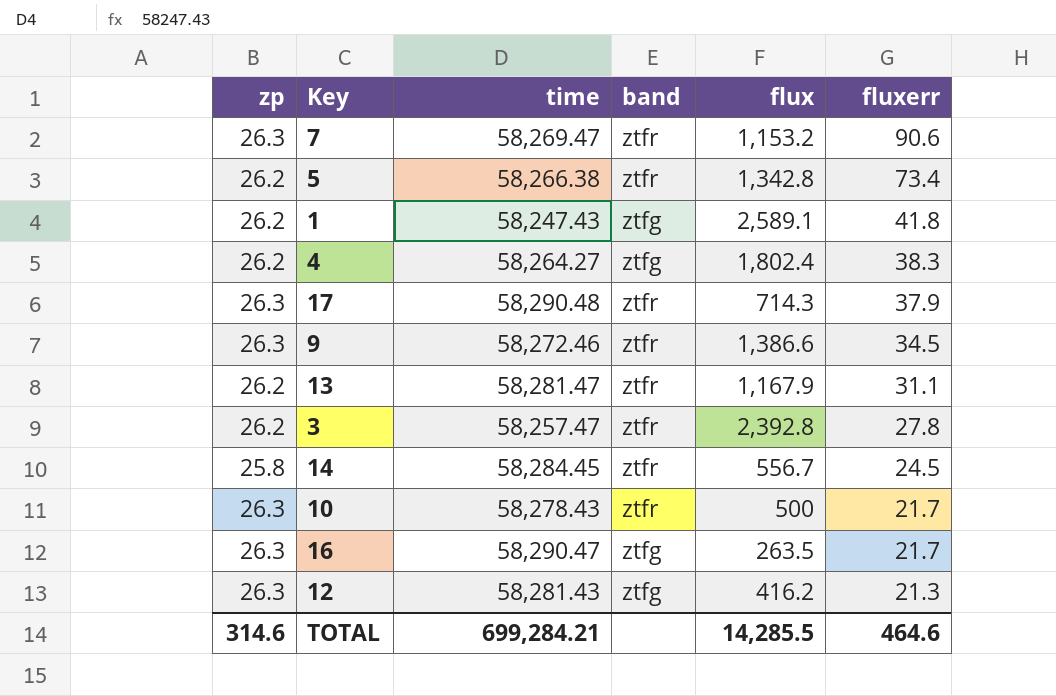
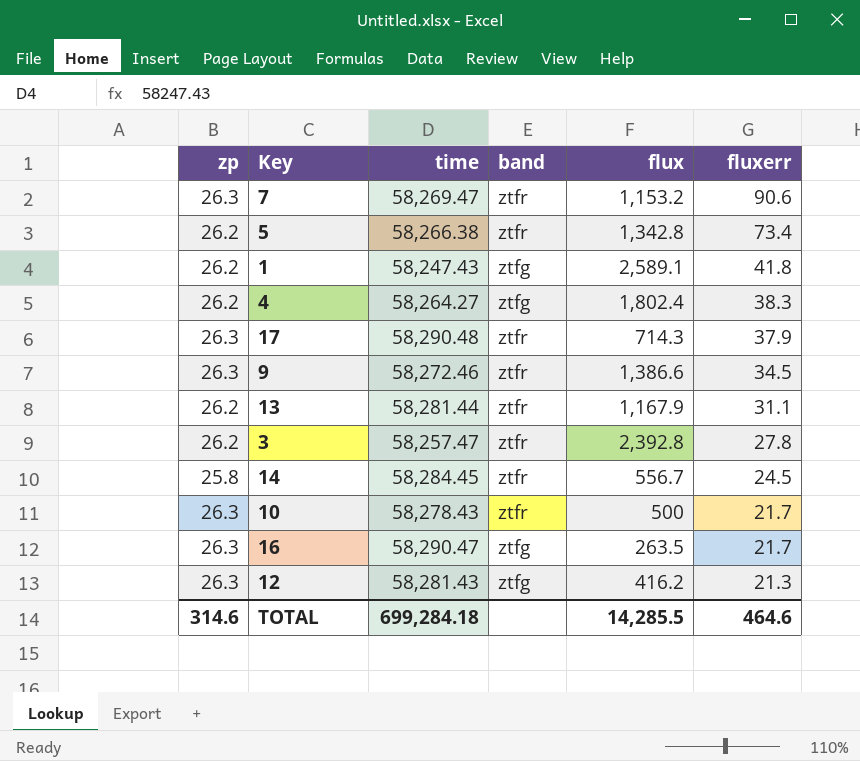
13 | time: 58,281.47 -> 58,281.44
TOTAL | time: 699,284.21 -> 699,284.18

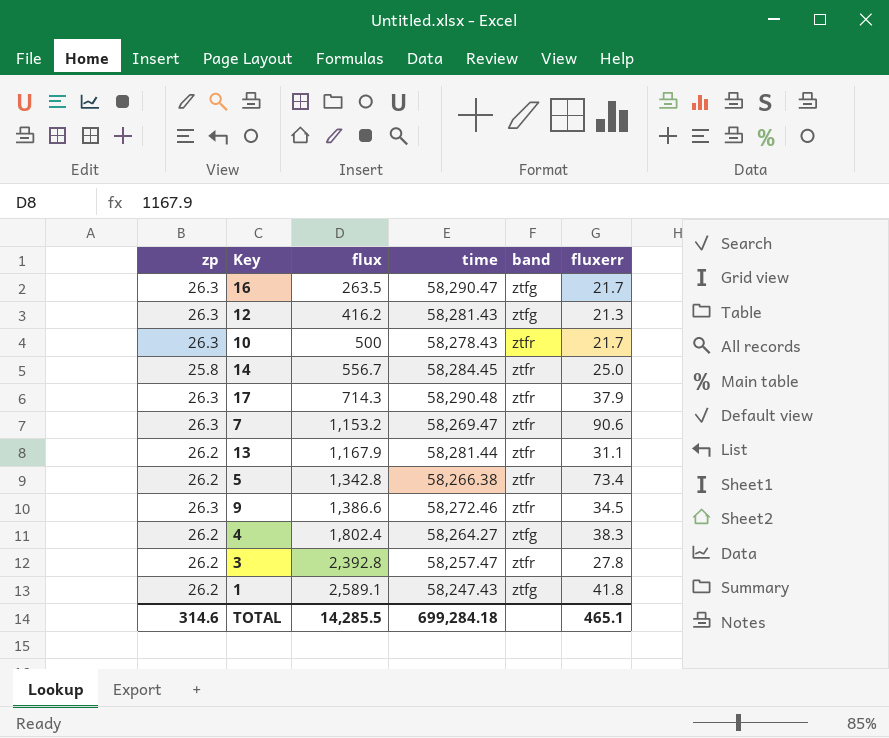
row order: fluxerr descending -> flux ascending
column flux | position: 5 -> 3
14 | fluxerr: 24.5 -> 25.0
TOTAL | fluxerr: 464.6 -> 465.1

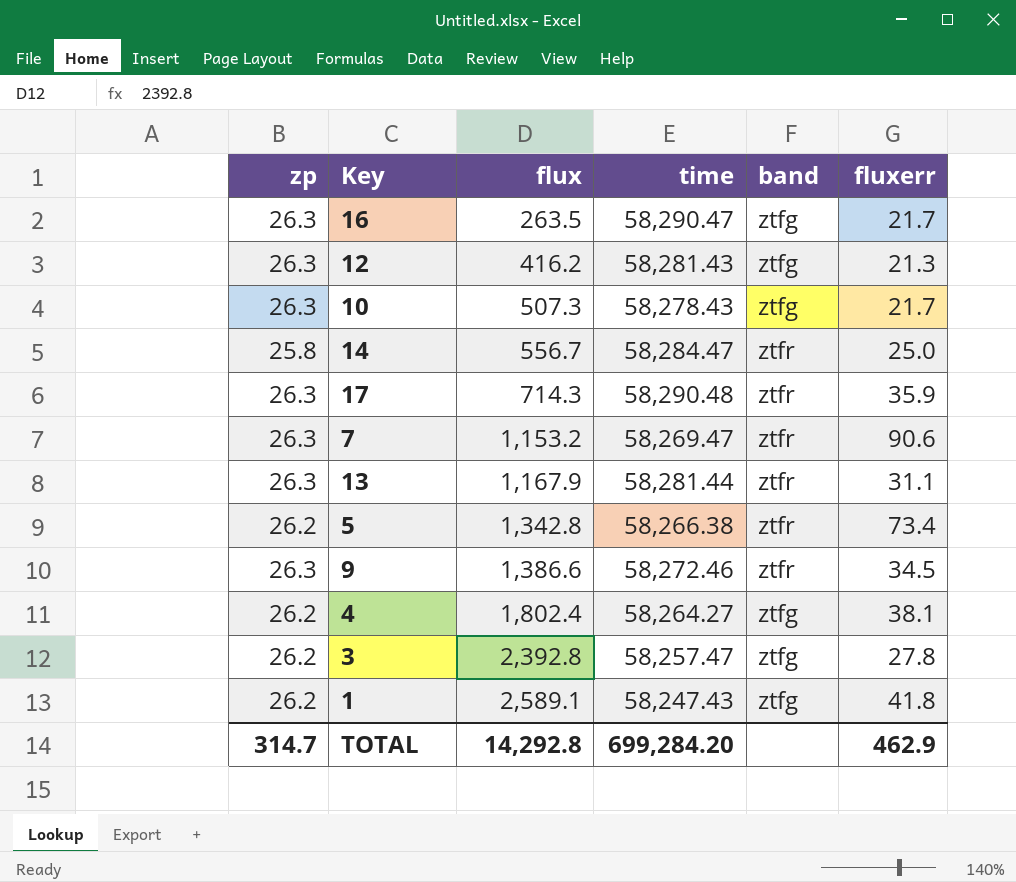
10 | flux: 500 -> 507.3
10 | band: ztfr -> ztfg
14 | time: 58,284.45 -> 58,284.47
17 | fluxerr: 37.9 -> 35.9
13 | zp: 26.2 -> 26.3
4 | fluxerr: 38.3 -> 38.1
3 | band: ztfr -> ztfg
TOTAL | zp: 314.6 -> 314.7
TOTAL | flux: 14,285.5 -> 14,292.8
TOTAL | time: 699,284.18 -> 699,284.20
TOTAL | fluxerr: 465.1 -> 462.9

